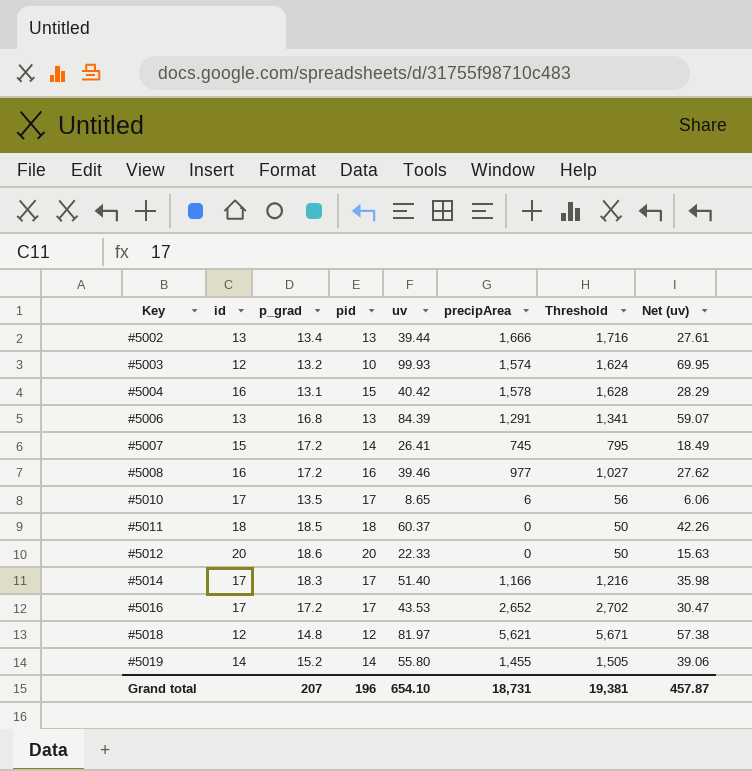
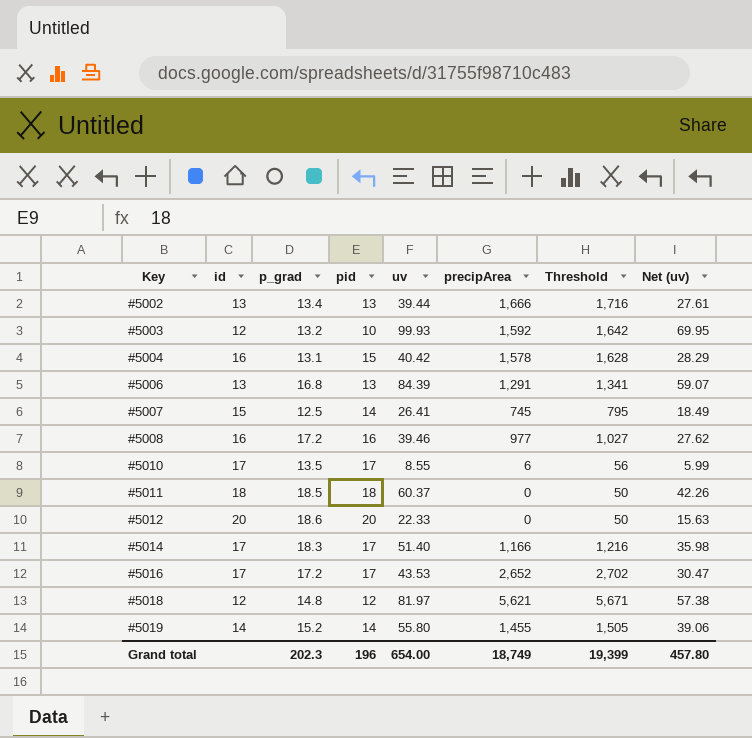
#5003 | precipArea: 1,574 -> 1,592
#5003 | Threshold: 1,624 -> 1,642
#5007 | p_grad: 17.2 -> 12.5
#5010 | uv: 8.65 -> 8.55
#5010 | Net (uv): 6.06 -> 5.99
Grand total | p_grad: 207 -> 202.3
Grand total | uv: 654.10 -> 654.00
Grand total | precipArea: 18,731 -> 18,749
Grand total | Threshold: 19,381 -> 19,399
Grand total | Net (uv): 457.87 -> 457.80

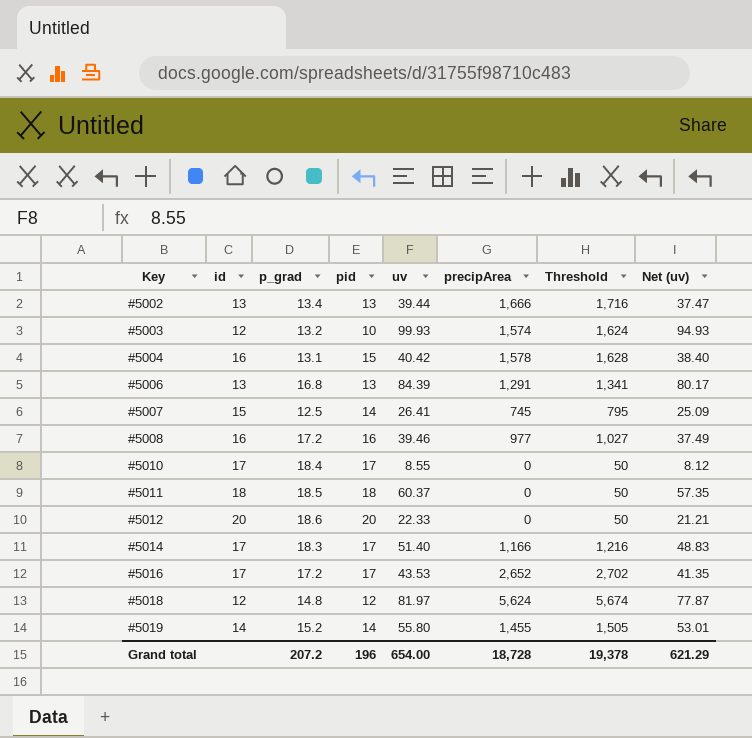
column Net (uv) | formula: [uv] * 0.7 -> [uv] * 0.95
#5003 | precipArea: 1,592 -> 1,574
#5003 | Threshold: 1,642 -> 1,624
#5010 | p_grad: 13.5 -> 18.4
#5010 | precipArea: 6 -> 0
#5010 | Threshold: 56 -> 50
#5018 | precipArea: 5,621 -> 5,624
#5018 | Threshold: 5,671 -> 5,674
Grand total | p_grad: 202.3 -> 207.2
Grand total | precipArea: 18,749 -> 18,728
Grand total | Threshold: 19,399 -> 19,378
Grand total | Net (uv): 457.80 -> 621.29

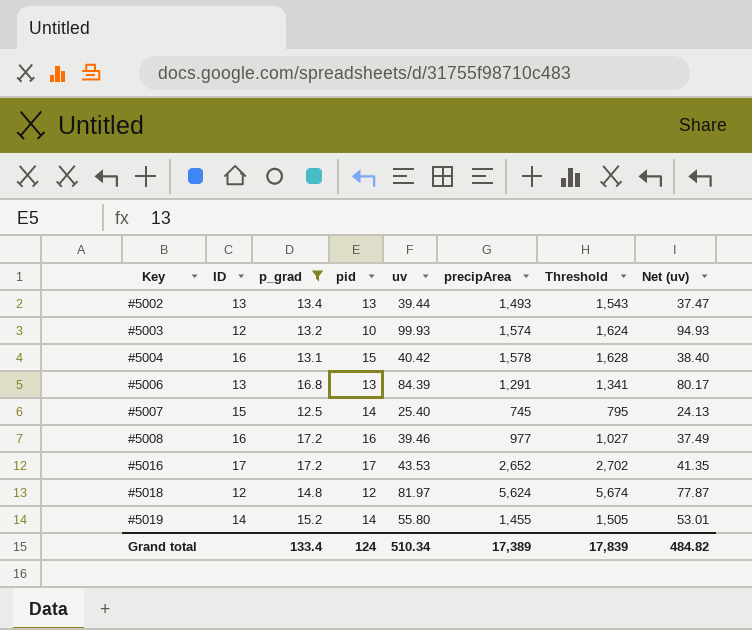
filter: none -> p_grad <= 17.2
column name: id -> ID
#5002 | precipArea: 1,666 -> 1,493
#5002 | Threshold: 1,716 -> 1,543
#5007 | uv: 26.41 -> 25.40
#5007 | Net (uv): 25.09 -> 24.13
Grand total | p_grad: 207.2 -> 133.4
Grand total | pid: 196 -> 124
Grand total | uv: 654.00 -> 510.34
Grand total | precipArea: 18,728 -> 17,389
Grand total | Threshold: 19,378 -> 17,839
Grand total | Net (uv): 621.29 -> 484.82

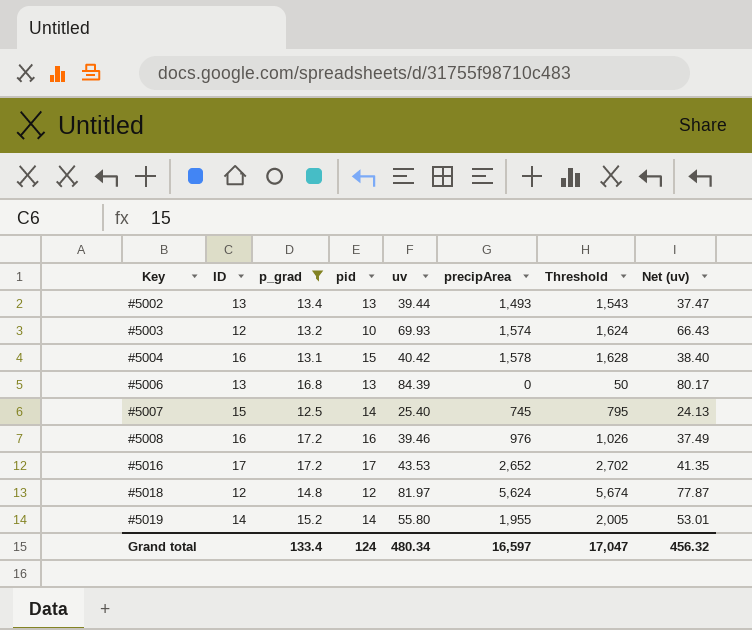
#5003 | uv: 99.93 -> 69.93
#5003 | Net (uv): 94.93 -> 66.43
#5006 | precipArea: 1,291 -> 0
#5006 | Threshold: 1,341 -> 50
#5008 | precipArea: 977 -> 976
#5008 | Threshold: 1,027 -> 1,026
#5019 | precipArea: 1,455 -> 1,955
#5019 | Threshold: 1,505 -> 2,005
Grand total | uv: 510.34 -> 480.34
Grand total | precipArea: 17,389 -> 16,597
Grand total | Threshold: 17,839 -> 17,047
Grand total | Net (uv): 484.82 -> 456.32

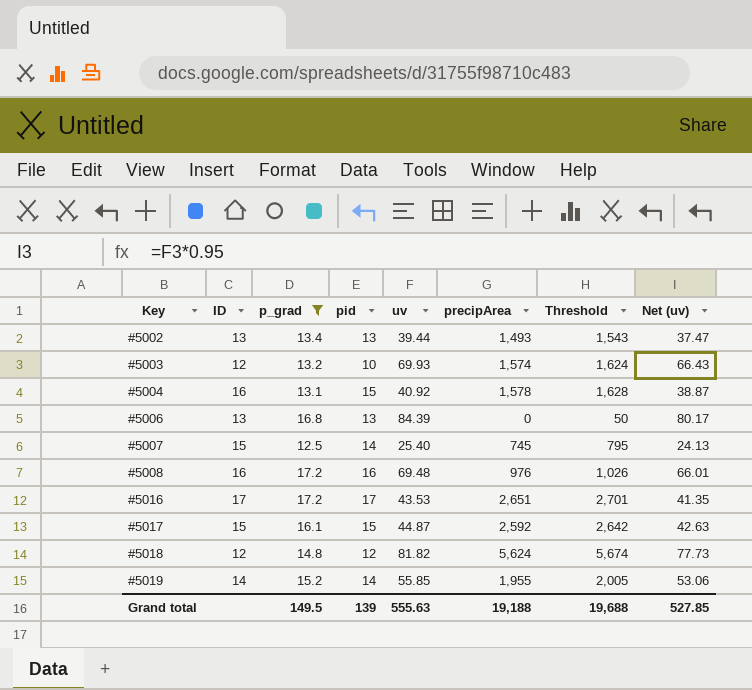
#5004 | uv: 40.42 -> 40.92
#5004 | Net (uv): 38.40 -> 38.87
#5008 | uv: 39.46 -> 69.48
#5008 | Net (uv): 37.49 -> 66.01
#5016 | precipArea: 2,652 -> 2,651
#5016 | Threshold: 2,702 -> 2,701
row #5017: none -> 15 | 16.1 | 15 | 44.87 | 2,592 | 2,642 | 42.63
#5018 | uv: 81.97 -> 81.82
#5018 | Net (uv): 77.87 -> 77.73
#5019 | uv: 55.80 -> 55.85
#5019 | Net (uv): 53.01 -> 53.06
Grand total | p_grad: 133.4 -> 149.5
Grand total | pid: 124 -> 139
Grand total | uv: 480.34 -> 555.63
Grand total | precipArea: 16,597 -> 19,188
Grand total | Threshold: 17,047 -> 19,688
Grand total | Net (uv): 456.32 -> 527.85

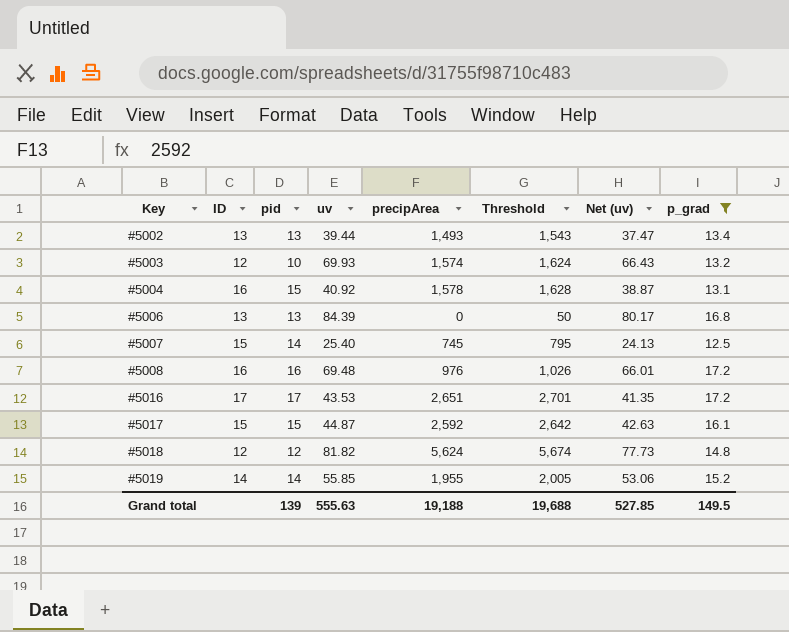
column p_grad | position: 3 -> 8

